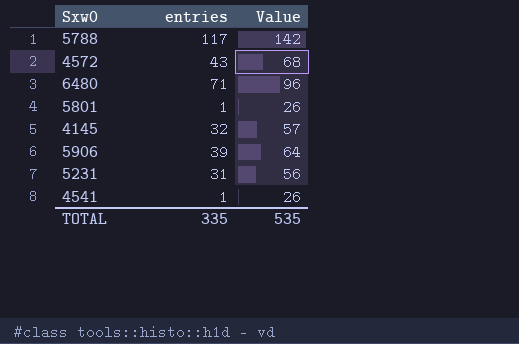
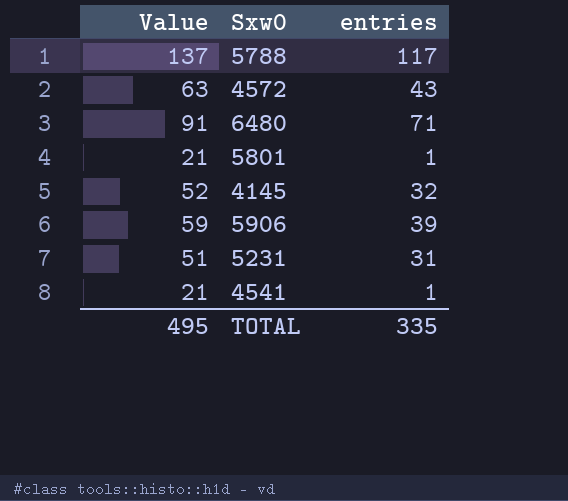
column Value | formula: [entries] + 25 -> [entries] + 20
column Value | position: 3 -> 1
TOTAL | Value: 535 -> 495

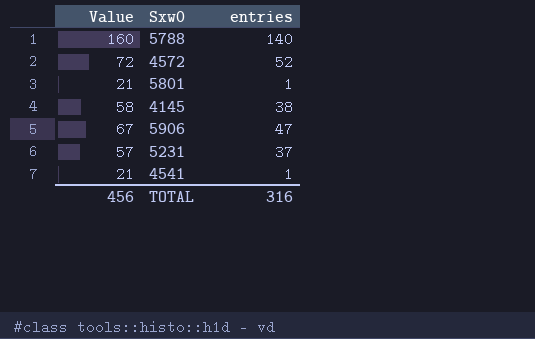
row 6480: 91 | 71 -> none
5788 | Value: 137 -> 160
5788 | entries: 117 -> 140
4572 | Value: 63 -> 72
4572 | entries: 43 -> 52
4145 | Value: 52 -> 58
4145 | entries: 32 -> 38
5906 | Value: 59 -> 67
5906 | entries: 39 -> 47
5231 | Value: 51 -> 57
5231 | entries: 31 -> 37
TOTAL | Value: 495 -> 456
TOTAL | entries: 335 -> 316

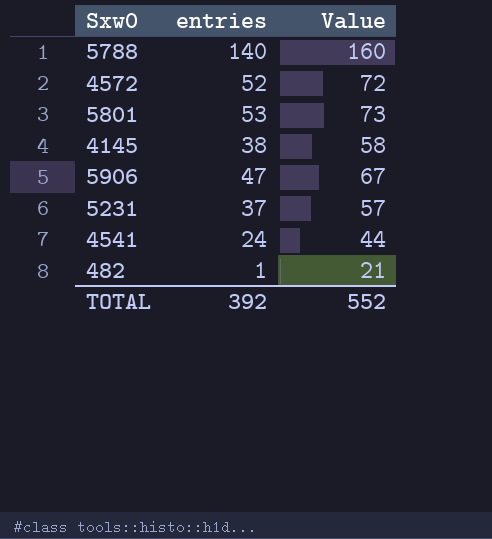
column Value | position: 1 -> 3
5801 | entries: 1 -> 53
5801 | Value: 21 -> 73
4541 | entries: 1 -> 24
4541 | Value: 21 -> 44
row 482: none -> 1 | 21
TOTAL | entries: 316 -> 392
TOTAL | Value: 456 -> 552

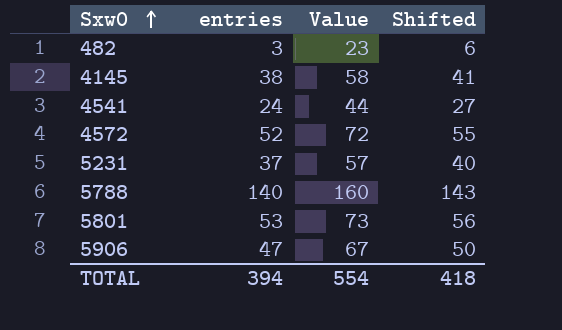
row order: none -> Sxw0 ascending
column Shifted | formula: none -> [entries] + 3
482 | entries: 1 -> 3
482 | Value: 21 -> 23
TOTAL | entries: 392 -> 394
TOTAL | Value: 552 -> 554

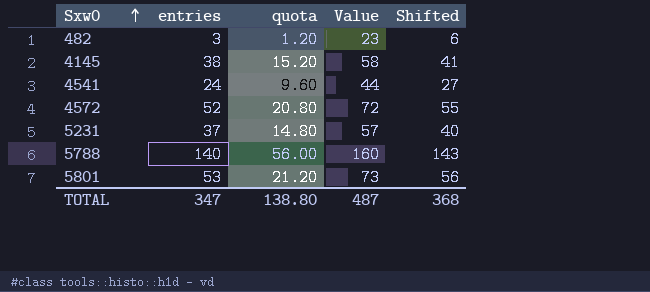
column quota | formula: none -> [entries] * 0.4
row 5906: 47 | 67 | 50 -> none
TOTAL | entries: 394 -> 347
TOTAL | Value: 554 -> 487
TOTAL | Shifted: 418 -> 368

